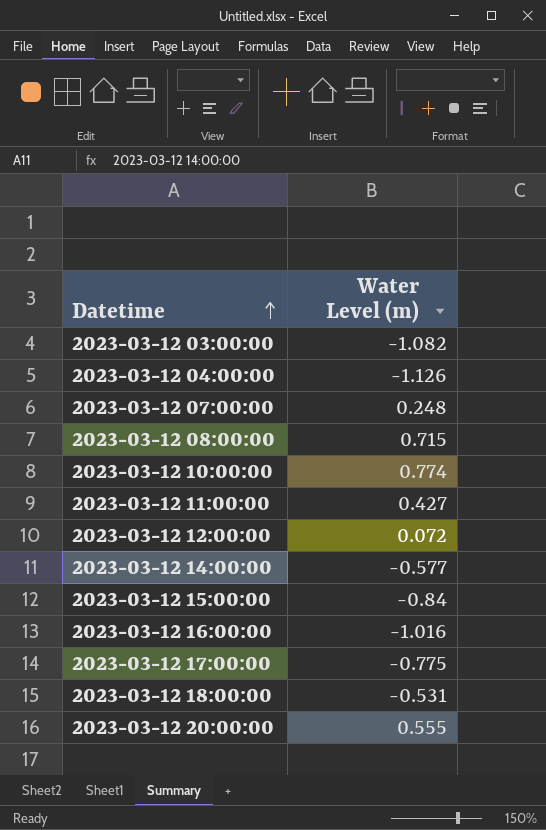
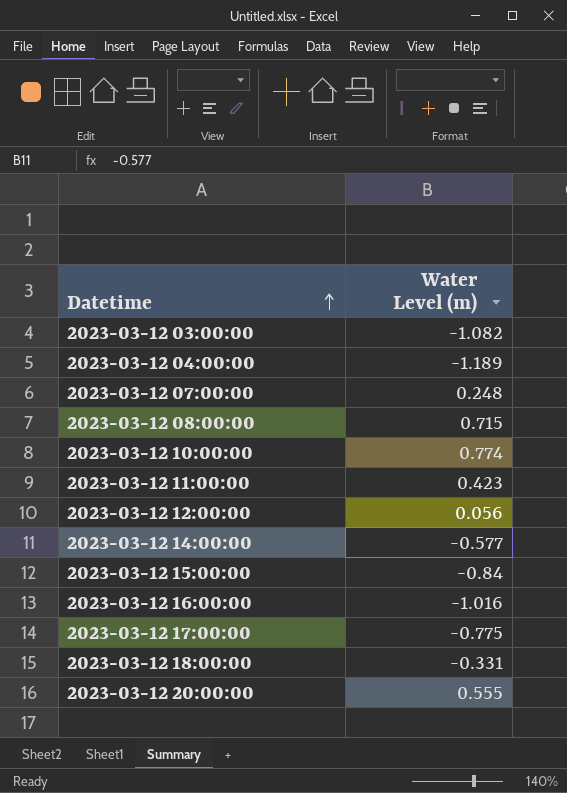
2023-03-12 04:00:00 | Water Level (m): -1.126 -> -1.189
2023-03-12 11:00:00 | Water Level (m): 0.427 -> 0.423
2023-03-12 12:00:00 | Water Level (m): 0.072 -> 0.056
2023-03-12 18:00:00 | Water Level (m): -0.531 -> -0.331

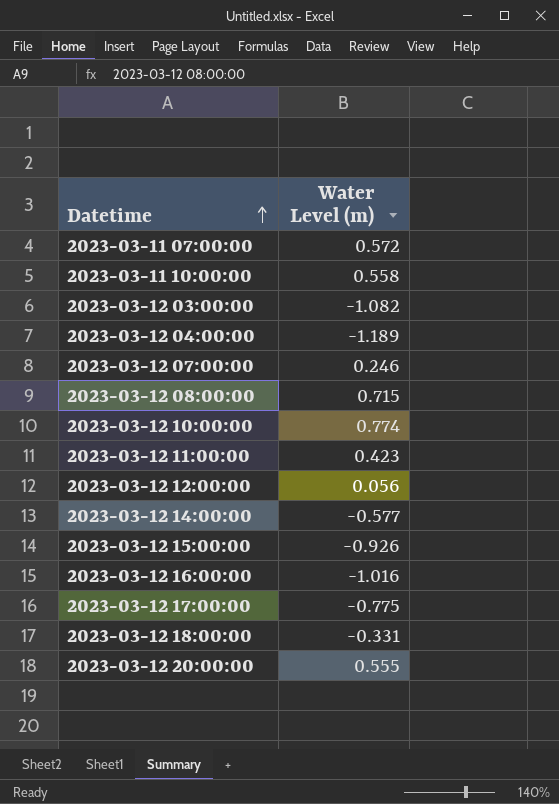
row 2023-03-11 07:00:00: none -> 0.572
row 2023-03-11 10:00:00: none -> 0.558
2023-03-12 07:00:00 | Water Level (m): 0.248 -> 0.246
2023-03-12 15:00:00 | Water Level (m): -0.84 -> -0.926

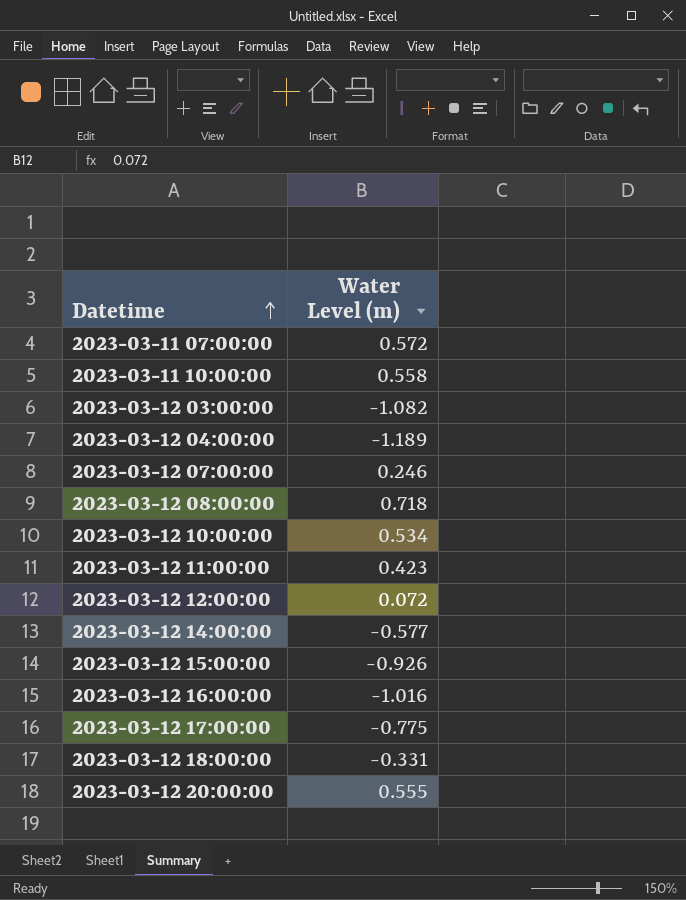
2023-03-12 08:00:00 | Water Level (m): 0.715 -> 0.718
2023-03-12 10:00:00 | Water Level (m): 0.774 -> 0.534
2023-03-12 12:00:00 | Water Level (m): 0.056 -> 0.072

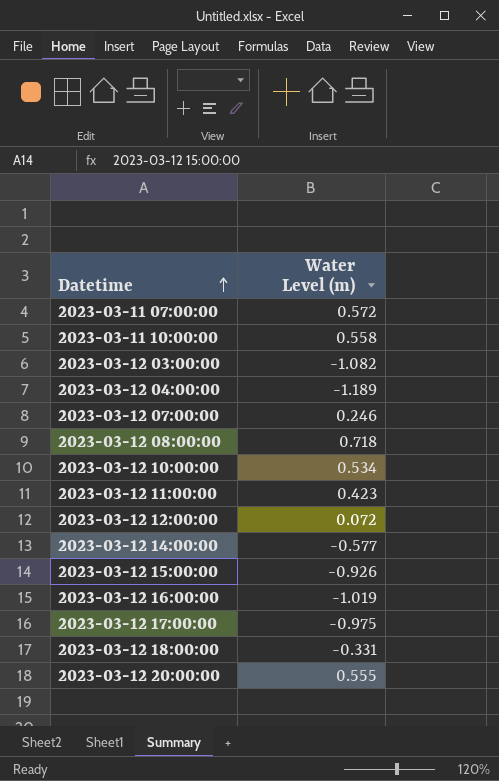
2023-03-12 16:00:00 | Water Level (m): -1.016 -> -1.019
2023-03-12 17:00:00 | Water Level (m): -0.775 -> -0.975

